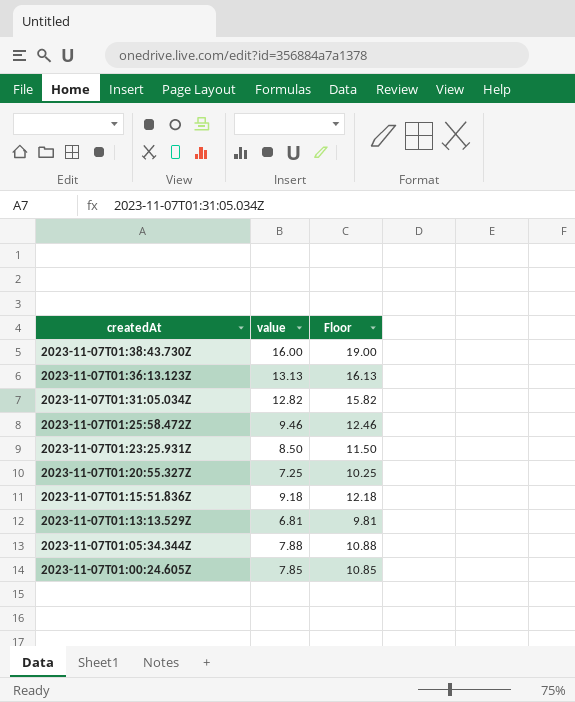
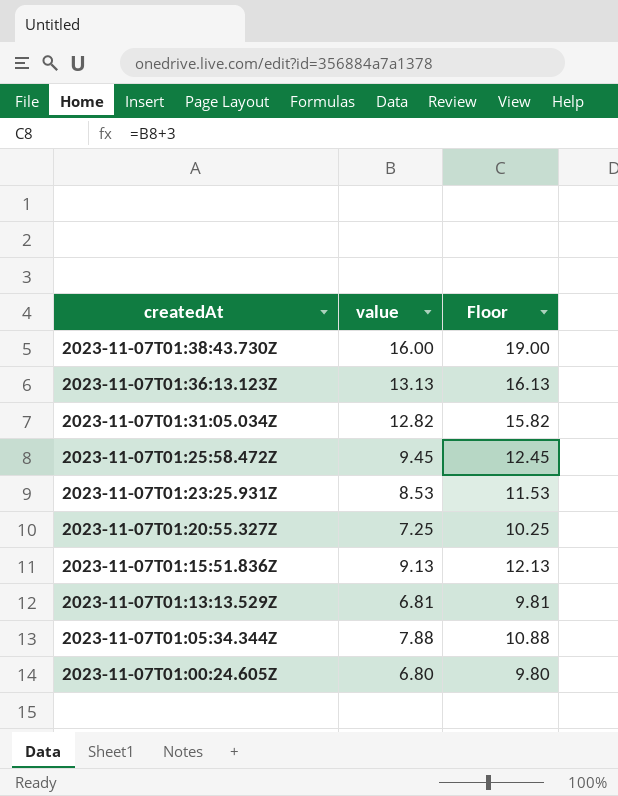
2023-11-07T01:25:58.472Z | value: 9.46 -> 9.45
2023-11-07T01:25:58.472Z | Floor: 12.46 -> 12.45
2023-11-07T01:23:25.931Z | value: 8.50 -> 8.53
2023-11-07T01:23:25.931Z | Floor: 11.50 -> 11.53
2023-11-07T01:15:51.836Z | value: 9.18 -> 9.13
2023-11-07T01:15:51.836Z | Floor: 12.18 -> 12.13
2023-11-07T01:00:24.605Z | value: 7.85 -> 6.80
2023-11-07T01:00:24.605Z | Floor: 10.85 -> 9.80

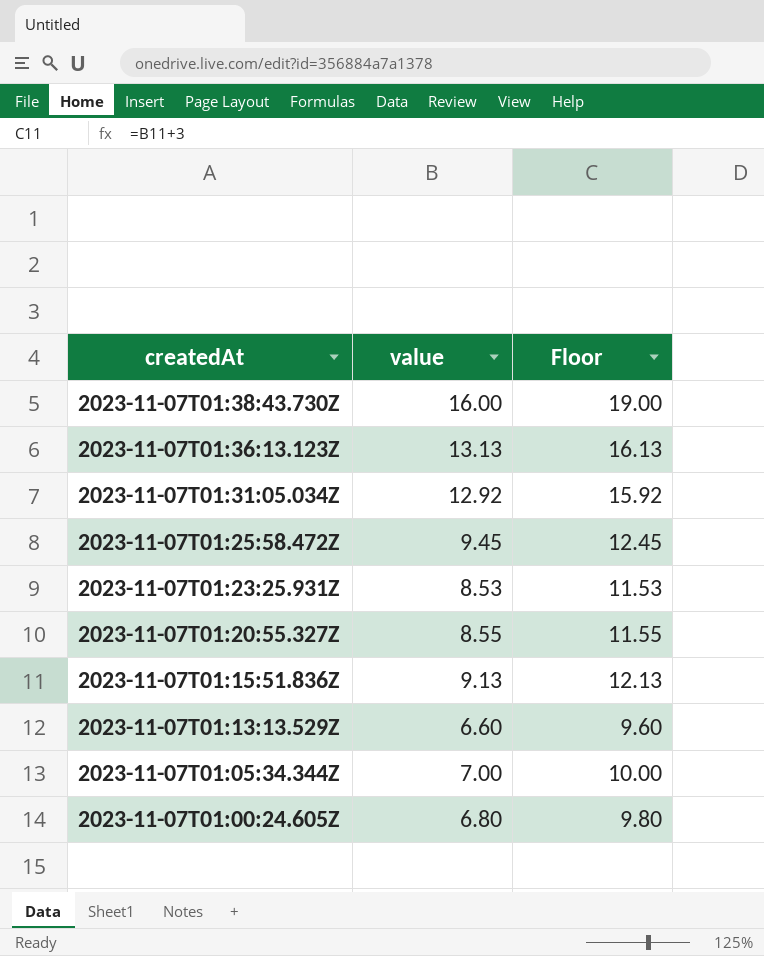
2023-11-07T01:31:05.034Z | value: 12.82 -> 12.92
2023-11-07T01:31:05.034Z | Floor: 15.82 -> 15.92
2023-11-07T01:20:55.327Z | value: 7.25 -> 8.55
2023-11-07T01:20:55.327Z | Floor: 10.25 -> 11.55
2023-11-07T01:13:13.529Z | value: 6.81 -> 6.60
2023-11-07T01:13:13.529Z | Floor: 9.81 -> 9.60
2023-11-07T01:05:34.344Z | value: 7.88 -> 7.00
2023-11-07T01:05:34.344Z | Floor: 10.88 -> 10.00

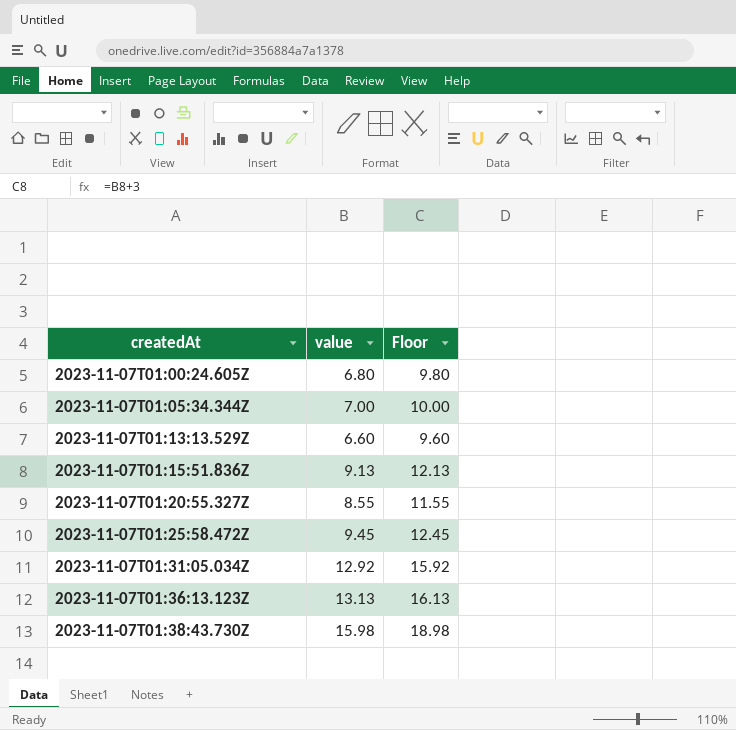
row order: createdAt descending -> createdAt ascending
row 2023-11-07T01:23:25.931Z: 8.53 | 11.53 -> none
2023-11-07T01:38:43.730Z | value: 16.00 -> 15.98
2023-11-07T01:38:43.730Z | Floor: 19.00 -> 18.98

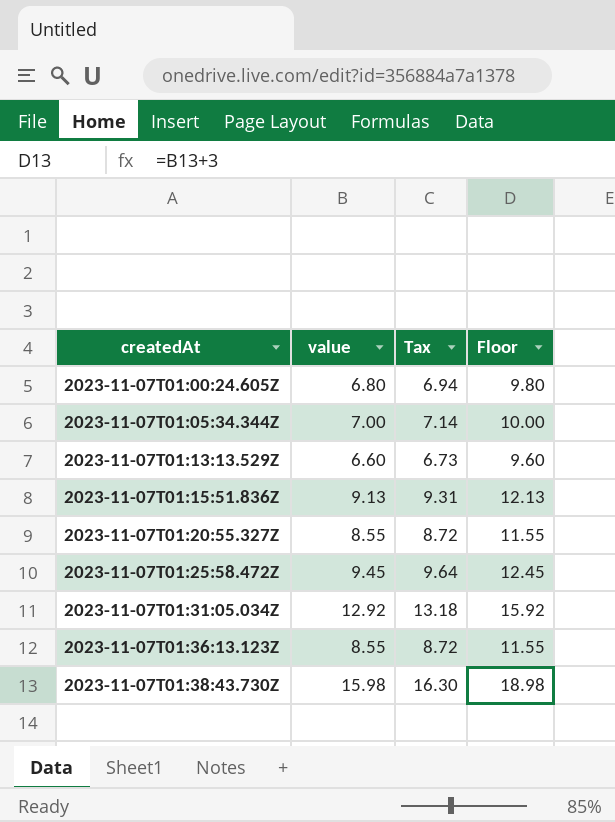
column Tax | formula: none -> [value] * 1.02
2023-11-07T01:36:13.123Z | value: 13.13 -> 8.55
2023-11-07T01:36:13.123Z | Floor: 16.13 -> 11.55

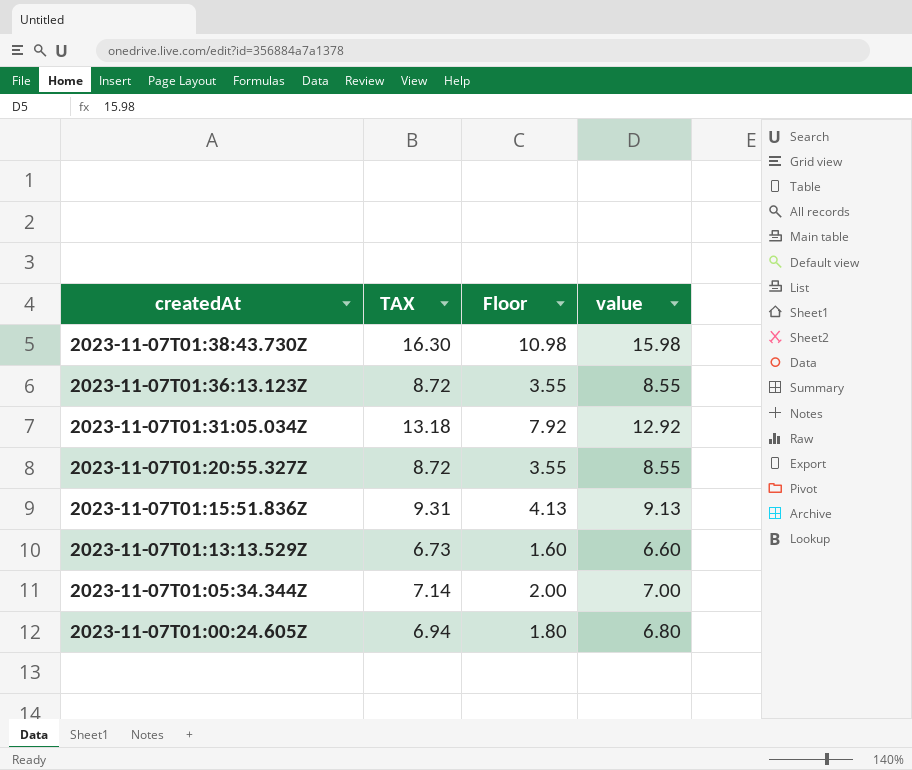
row order: createdAt ascending -> createdAt descending
column name: Tax -> TAX
column Floor | formula: [value] + 3 -> [value] - 5
column value | position: 2 -> 4
row 2023-11-07T01:25:58.472Z: 9.45 | 9.64 | 12.45 -> none

